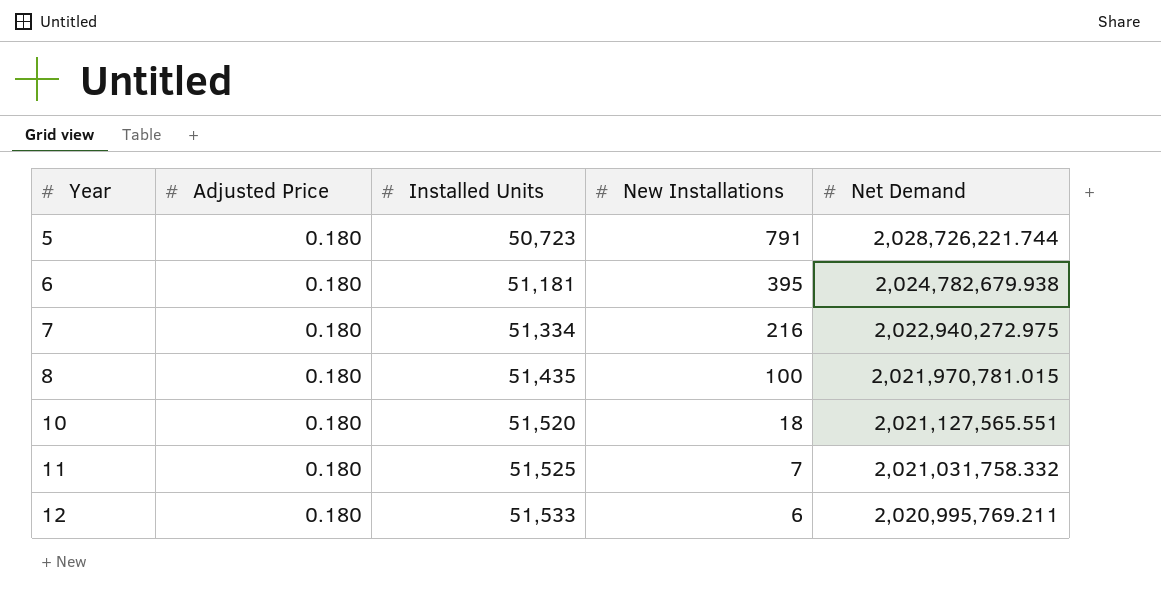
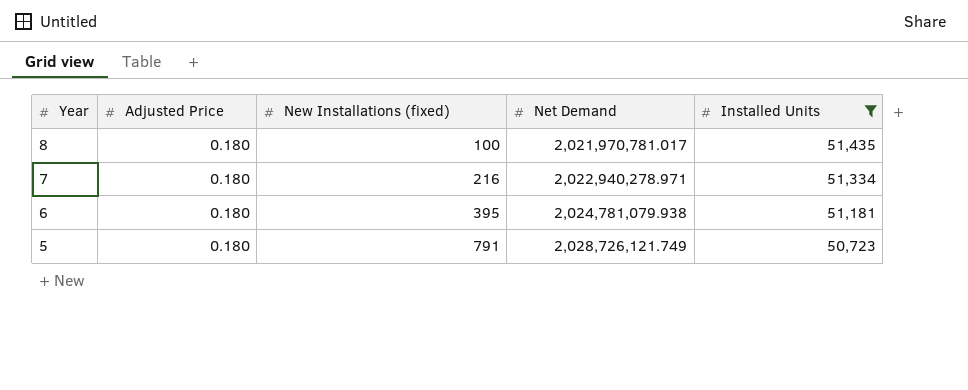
filter: none -> Installed Units <= 51,435
row order: Year ascending -> Year descending
column name: New Installations -> New Installations (fixed)
column Installed Units | position: 3 -> 5
8 | Net Demand: 2,021,970,781.015 -> 2,021,970,781.017
7 | Net Demand: 2,022,940,272.975 -> 2,022,940,278.971
6 | Net Demand: 2,024,782,679.938 -> 2,024,781,079.938
5 | Net Demand: 2,028,726,221.744 -> 2,028,726,121.749

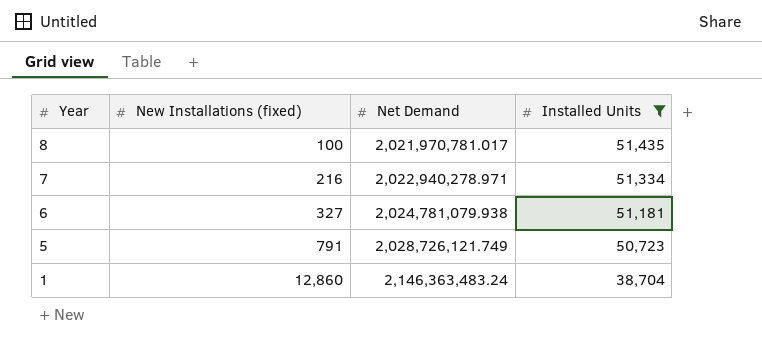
column Adjusted Price | position: 2 -> none
6 | New Installations (fixed): 395 -> 327
row 1: none -> 12,860 | 2,146,363,483.24 | 38,704

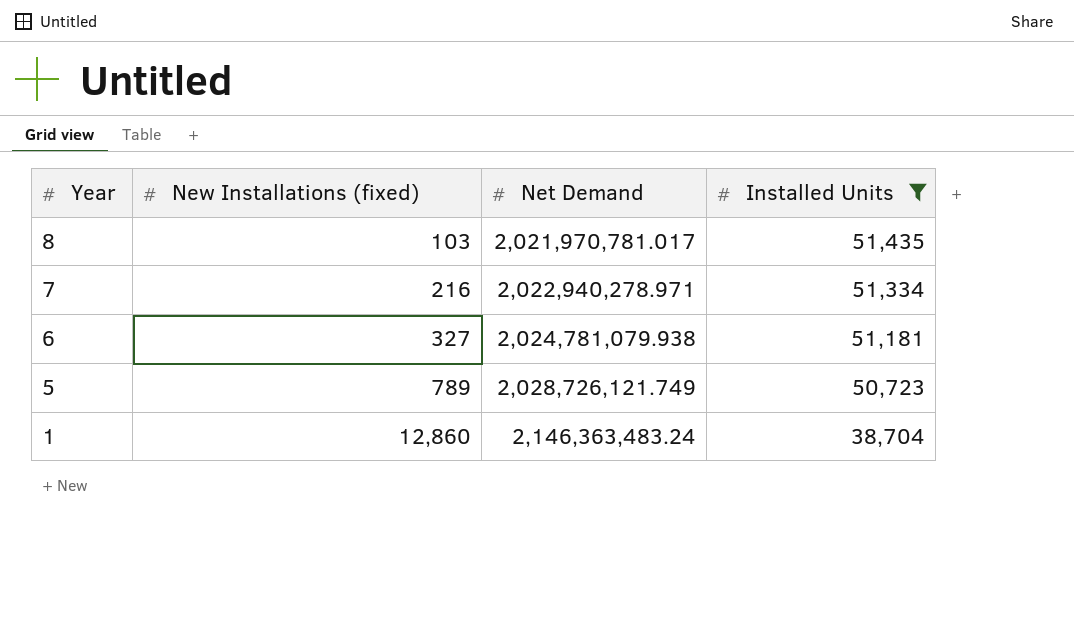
8 | New Installations (fixed): 100 -> 103
5 | New Installations (fixed): 791 -> 789

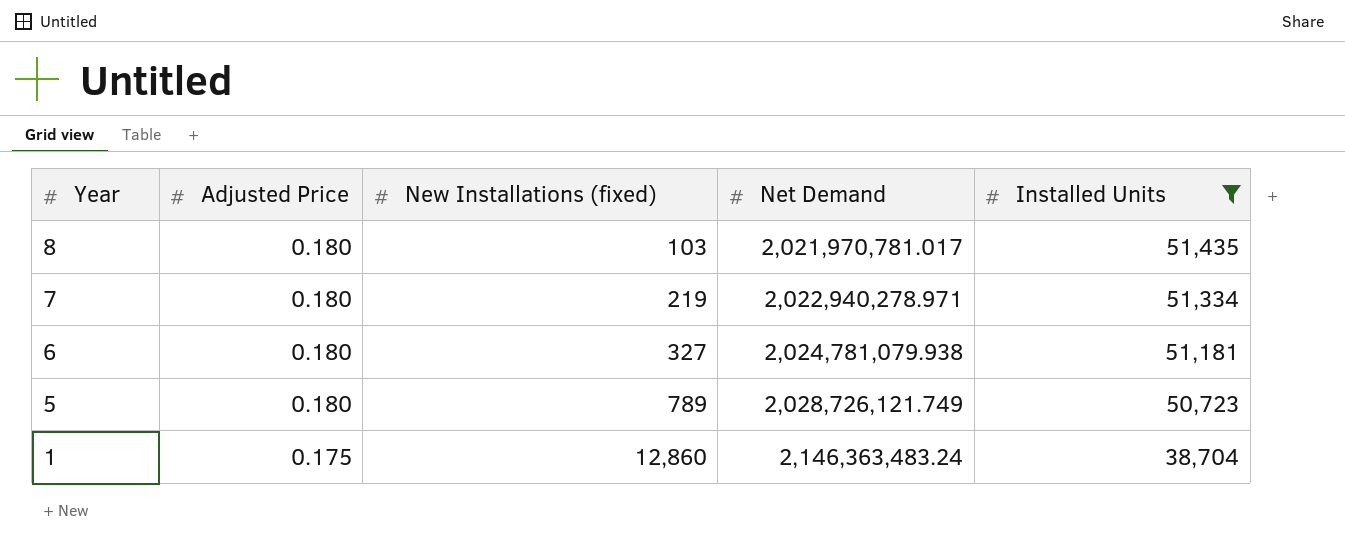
column Adjusted Price | position: none -> 2
7 | New Installations (fixed): 216 -> 219

